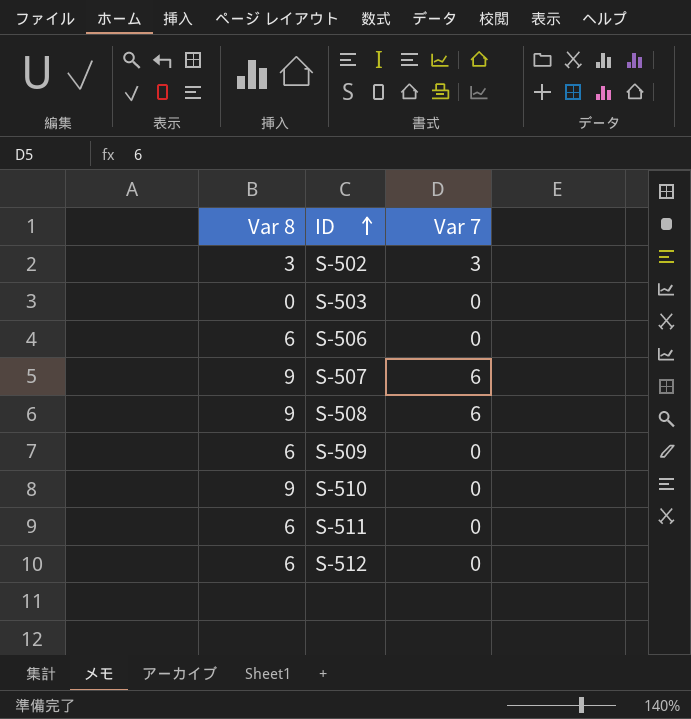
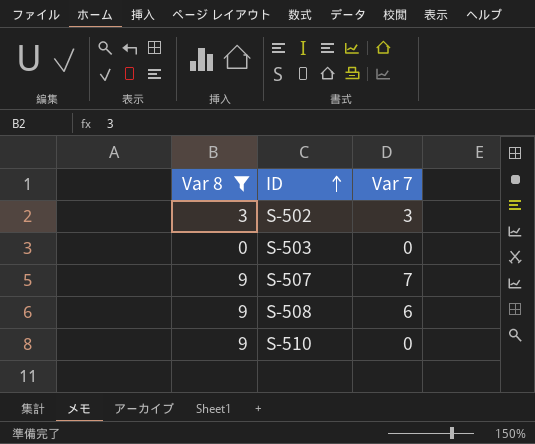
filter: none -> Var 8 != 6
S-507 | Var 7: 6 -> 7

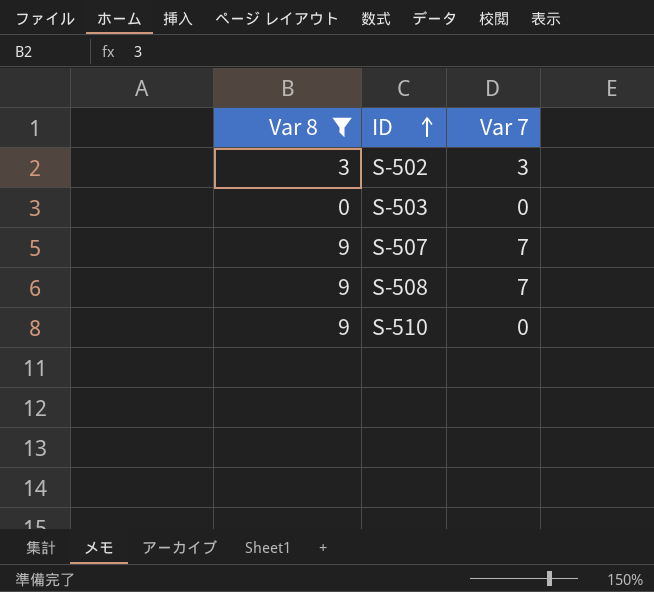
S-508 | Var 7: 6 -> 7

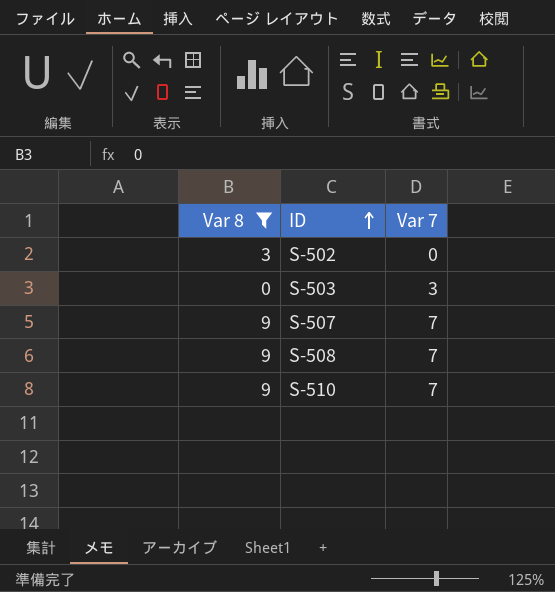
S-502 | Var 7: 3 -> 0
S-503 | Var 7: 0 -> 3
S-510 | Var 7: 0 -> 7

